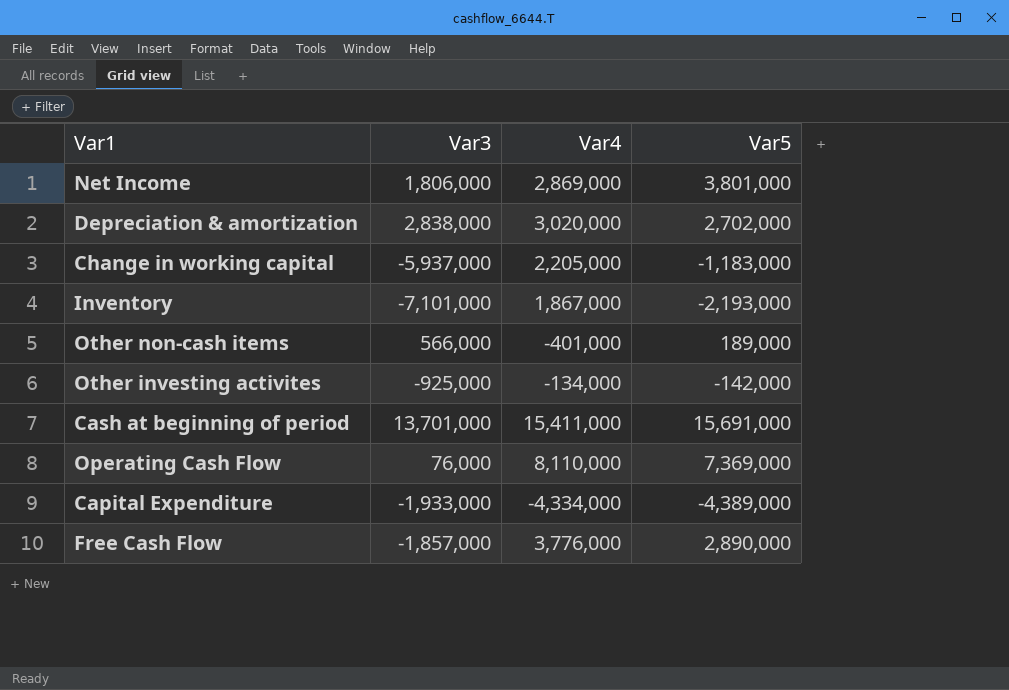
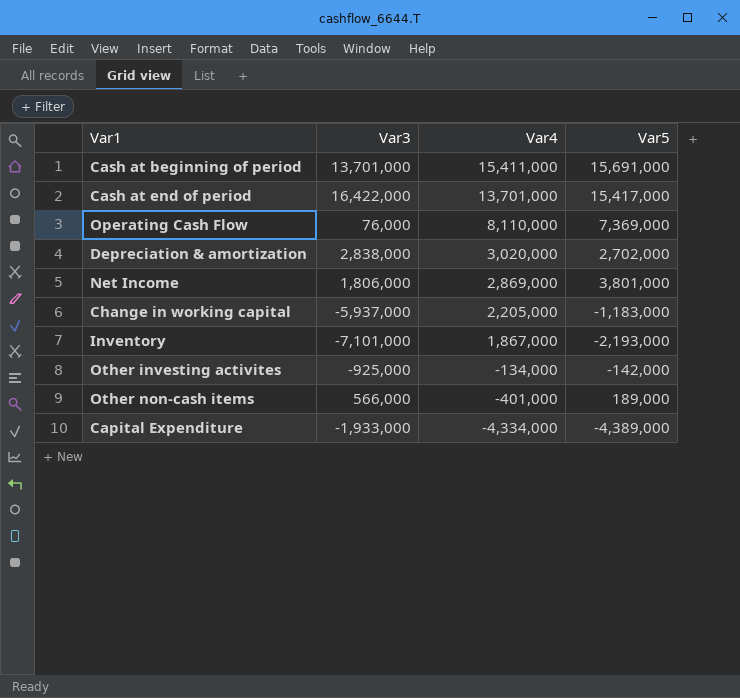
row order: none -> Var4 descending
row Free Cash Flow: -1,857,000 | 3,776,000 | 2,890,000 -> none
row Cash at end of period: none -> 16,422,000 | 13,701,000 | 15,417,000

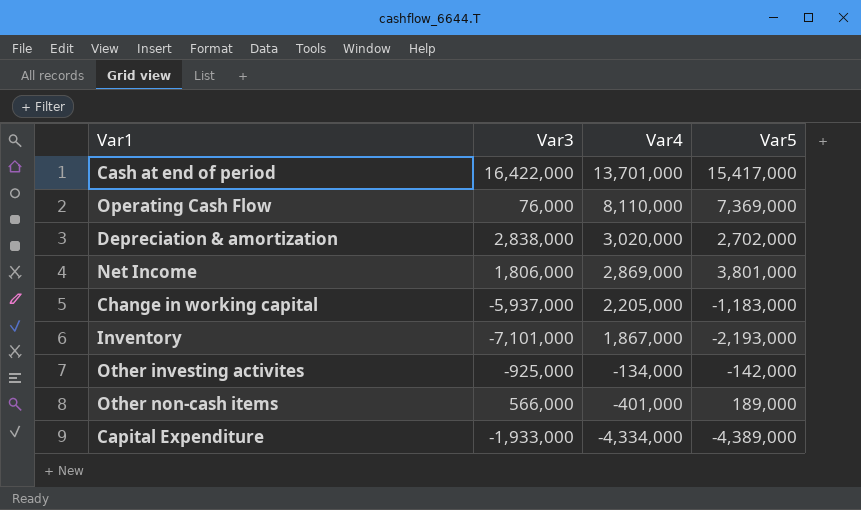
row Cash at beginning of period: 13,701,000 | 15,411,000 | 15,691,000 -> none

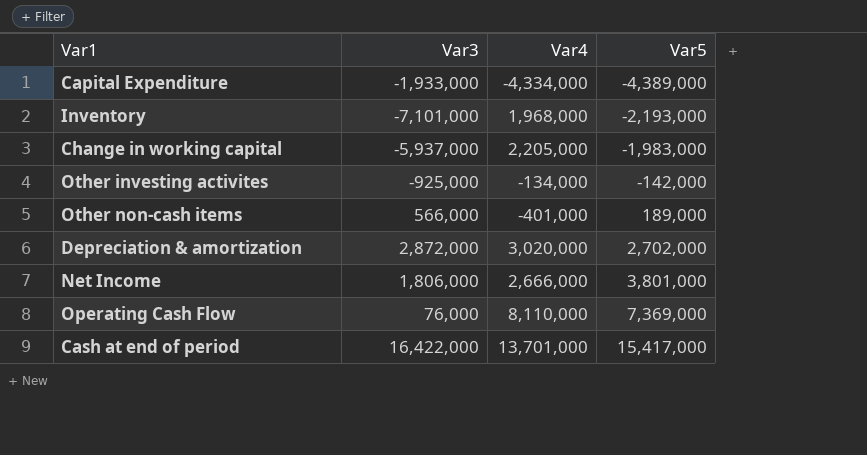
row order: Var4 descending -> Var5 ascending
Inventory | Var4: 1,867,000 -> 1,968,000
Change in working capital | Var5: -1,183,000 -> -1,983,000
Depreciation & amortization | Var3: 2,838,000 -> 2,872,000
Net Income | Var4: 2,869,000 -> 2,666,000

